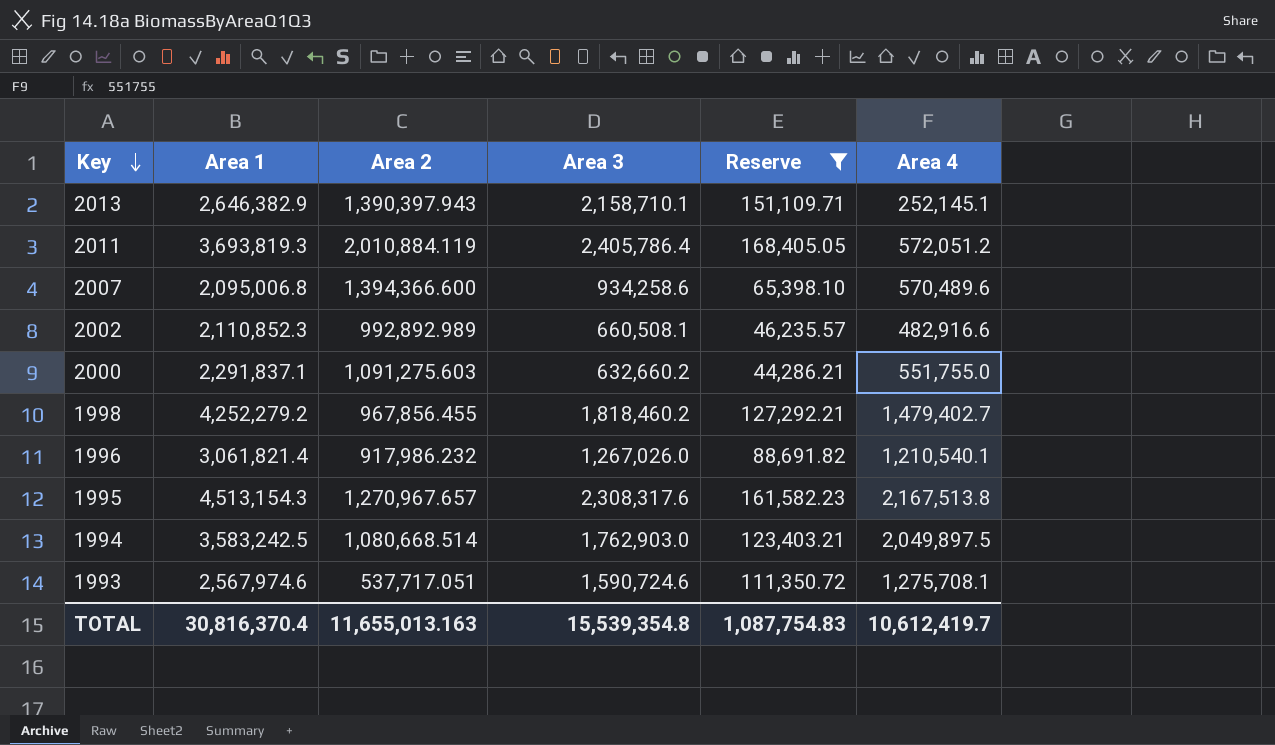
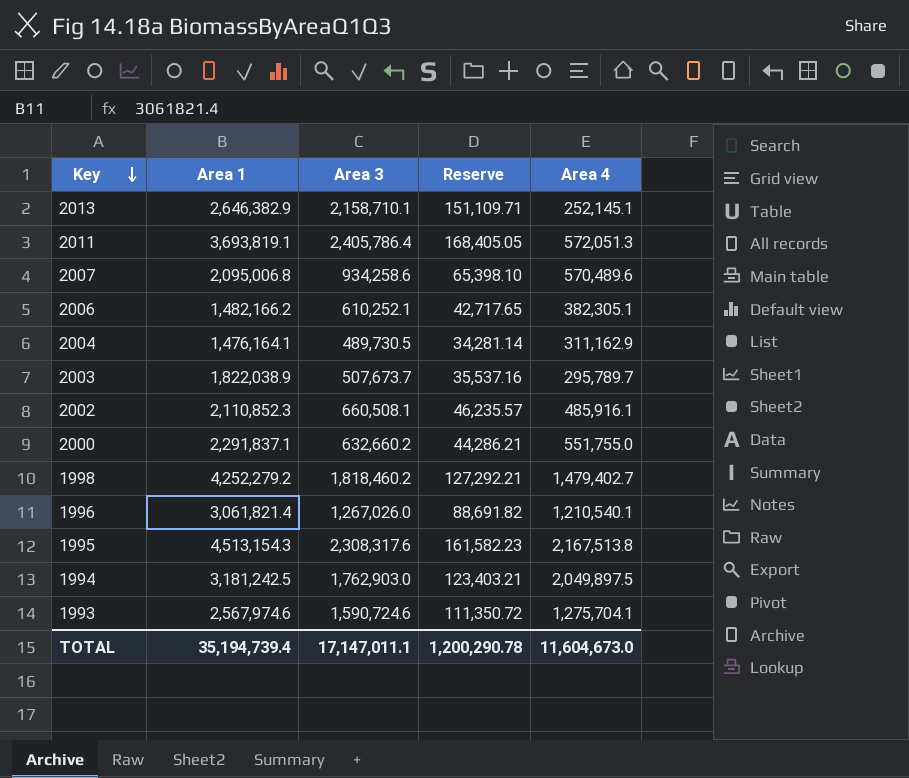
filter: Reserve >= 44,286.21 -> none
column Area 2 | position: 3 -> none
2011 | Area 1: 3,693,819.3 -> 3,693,819.1
2011 | Area 4: 572,051.2 -> 572,051.3
2002 | Area 4: 482,916.6 -> 485,916.1
1994 | Area 1: 3,583,242.5 -> 3,181,242.5
1993 | Area 4: 1,275,708.1 -> 1,275,704.1
TOTAL | Area 1: 30,816,370.4 -> 35,194,739.4
TOTAL | Area 3: 15,539,354.8 -> 17,147,011.1
TOTAL | Reserve: 1,087,754.83 -> 1,200,290.78
TOTAL | Area 4: 10,612,419.7 -> 11,604,673.0

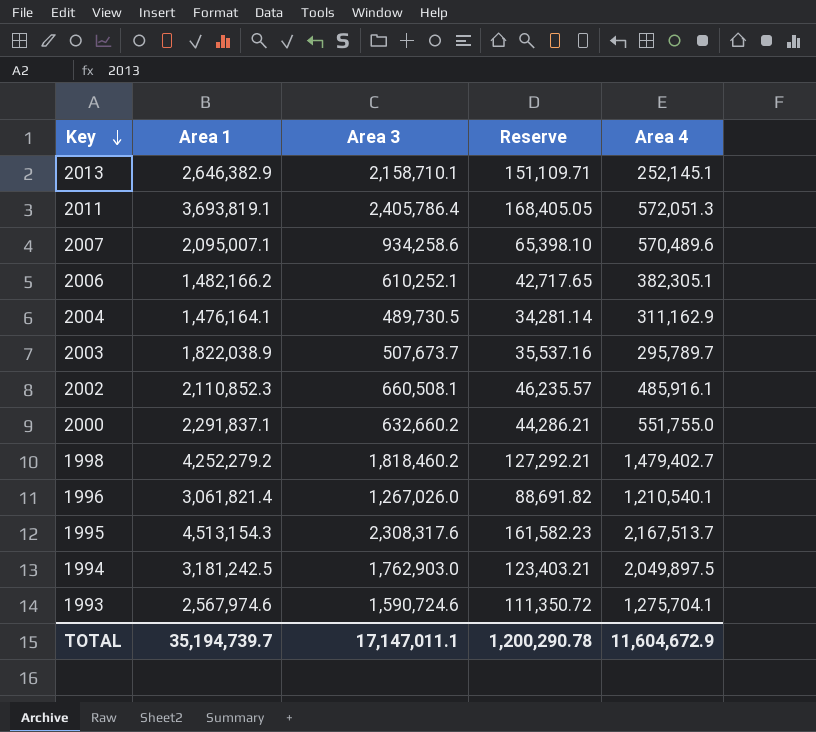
2007 | Area 1: 2,095,006.8 -> 2,095,007.1
1995 | Area 4: 2,167,513.8 -> 2,167,513.7
TOTAL | Area 1: 35,194,739.4 -> 35,194,739.7
TOTAL | Area 4: 11,604,673.0 -> 11,604,672.9

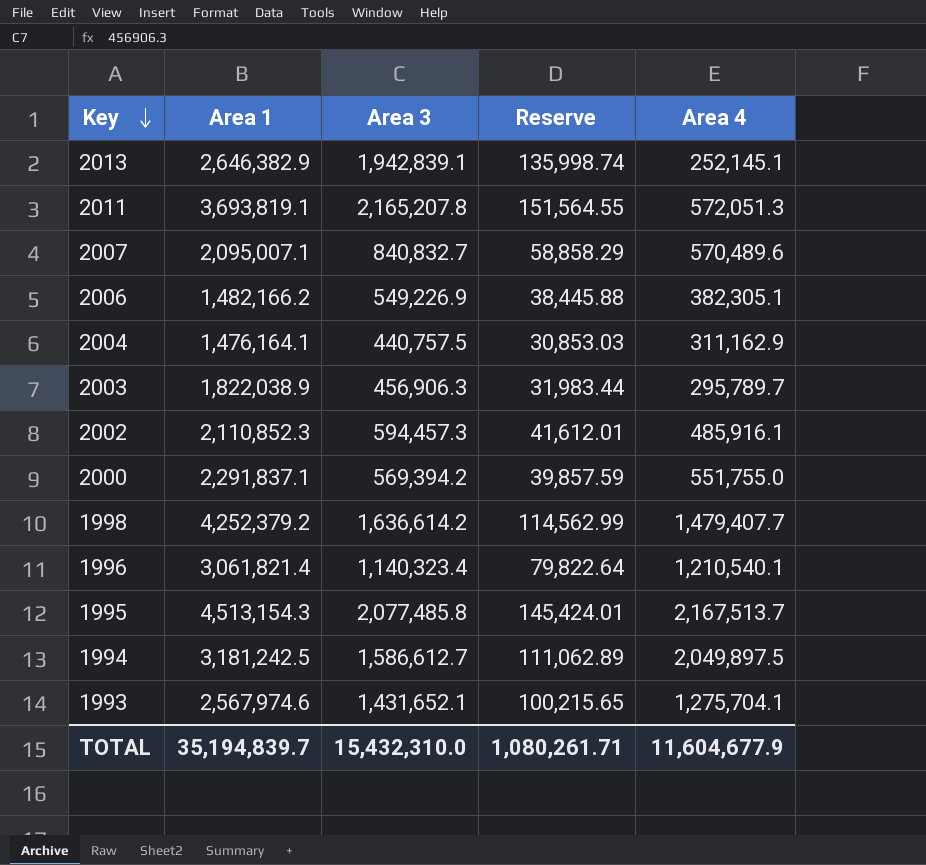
2013 | Area 3: 2,158,710.1 -> 1,942,839.1
2013 | Reserve: 151,109.71 -> 135,998.74
2011 | Area 3: 2,405,786.4 -> 2,165,207.8
2011 | Reserve: 168,405.05 -> 151,564.55
2007 | Area 3: 934,258.6 -> 840,832.7
2007 | Reserve: 65,398.10 -> 58,858.29
2006 | Area 3: 610,252.1 -> 549,226.9
2006 | Reserve: 42,717.65 -> 38,445.88
2004 | Area 3: 489,730.5 -> 440,757.5
2004 | Reserve: 34,281.14 -> 30,853.03
2003 | Area 3: 507,673.7 -> 456,906.3
2003 | Reserve: 35,537.16 -> 31,983.44
2002 | Area 3: 660,508.1 -> 594,457.3
2002 | Reserve: 46,235.57 -> 41,612.01
2000 | Area 3: 632,660.2 -> 569,394.2
2000 | Reserve: 44,286.21 -> 39,857.59
1998 | Area 1: 4,252,279.2 -> 4,252,379.2
1998 | Area 3: 1,818,460.2 -> 1,636,614.2
1998 | Reserve: 127,292.21 -> 114,562.99
1998 | Area 4: 1,479,402.7 -> 1,479,407.7
1996 | Area 3: 1,267,026.0 -> 1,140,323.4
1996 | Reserve: 88,691.82 -> 79,822.64
1995 | Area 3: 2,308,317.6 -> 2,077,485.8
1995 | Reserve: 161,582.23 -> 145,424.01
1994 | Area 3: 1,762,903.0 -> 1,586,612.7
1994 | Reserve: 123,403.21 -> 111,062.89
1993 | Area 3: 1,590,724.6 -> 1,431,652.1
1993 | Reserve: 111,350.72 -> 100,215.65
TOTAL | Area 1: 35,194,739.7 -> 35,194,839.7
TOTAL | Area 3: 17,147,011.1 -> 15,432,310.0
TOTAL | Reserve: 1,200,290.78 -> 1,080,261.71
TOTAL | Area 4: 11,604,672.9 -> 11,604,677.9

